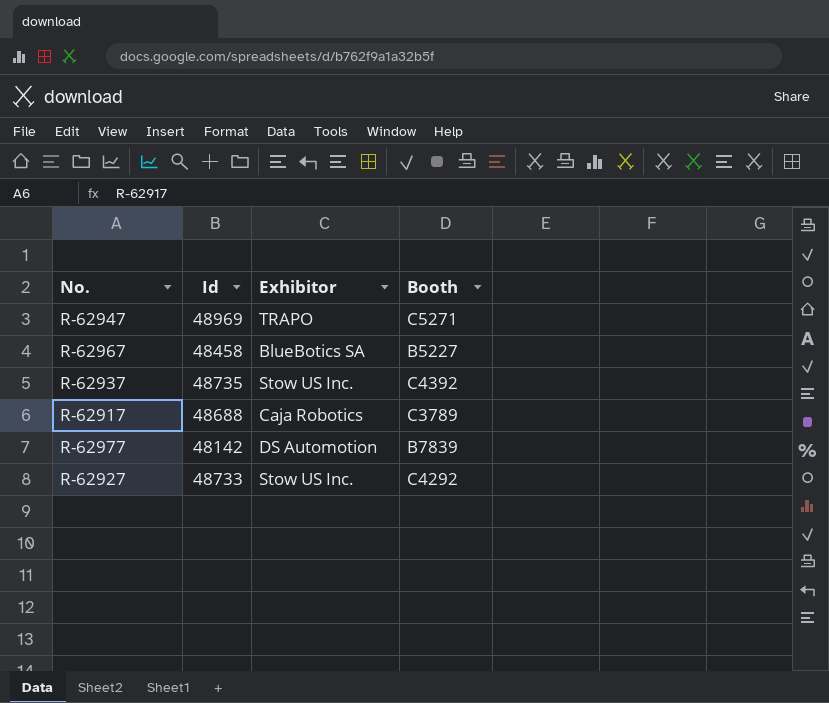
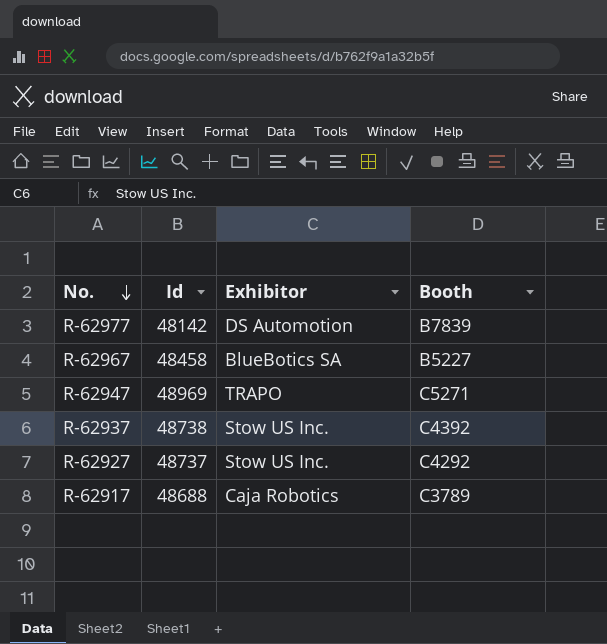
row order: none -> No. descending
R-62937 | Id: 48735 -> 48738
R-62927 | Id: 48733 -> 48737

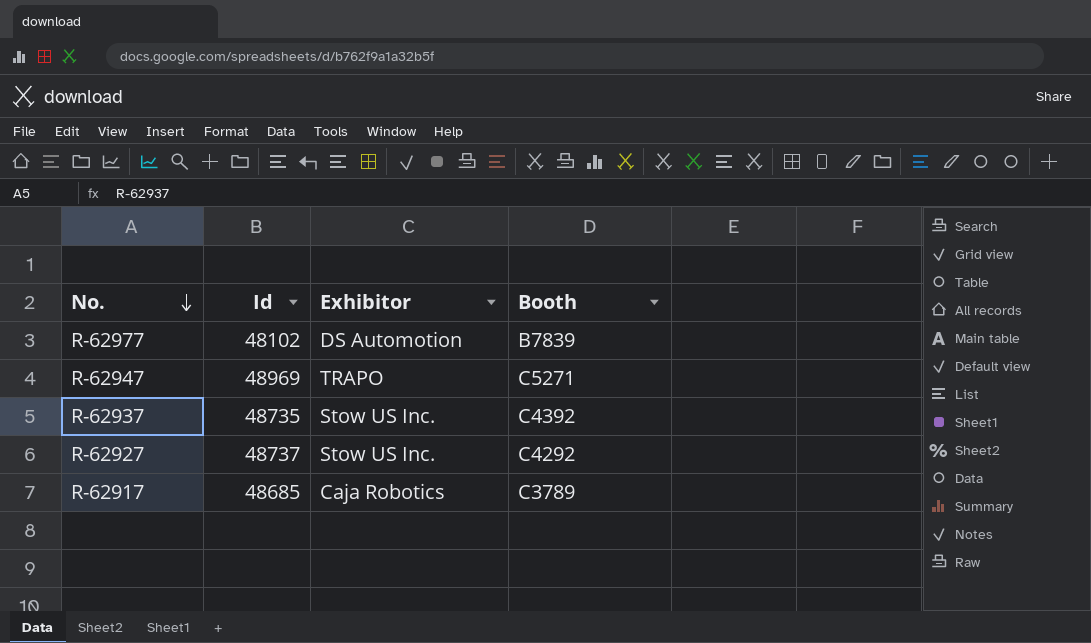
row R-62967: 48458 | BlueBotics SA | B5227 -> none
R-62977 | Id: 48142 -> 48102
R-62937 | Id: 48738 -> 48735
R-62917 | Id: 48688 -> 48685

